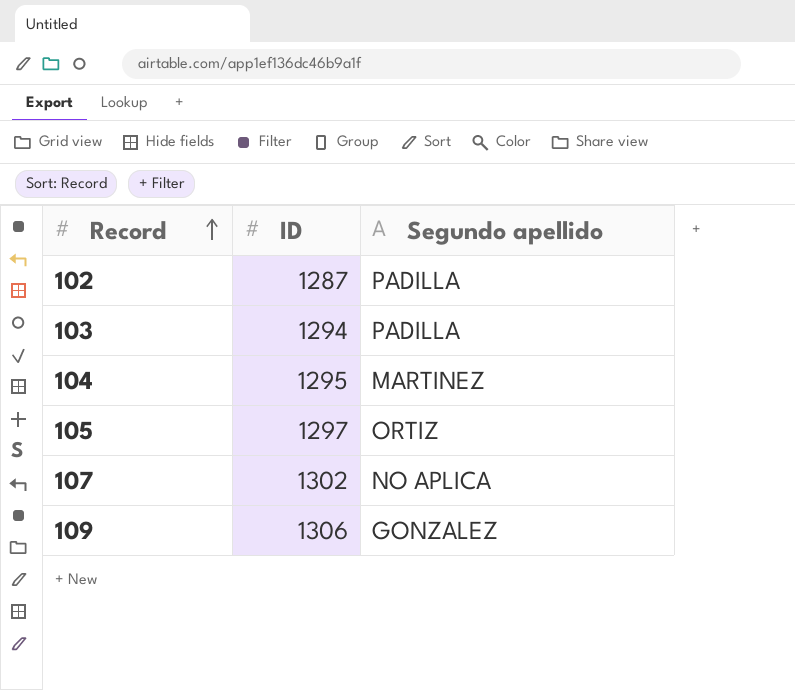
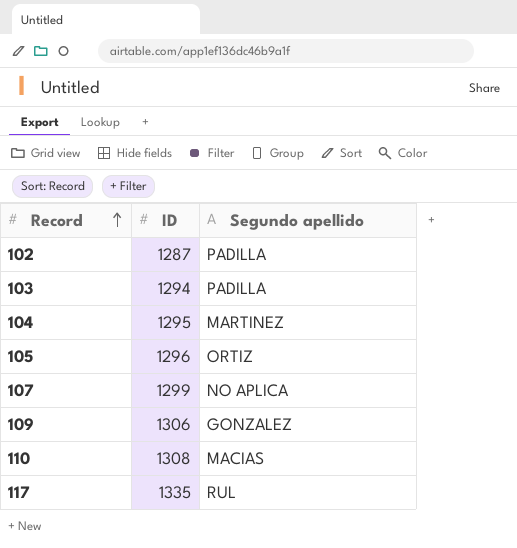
105 | ID: 1297 -> 1296
107 | ID: 1302 -> 1299
row 110: none -> 1308 | MACIAS
row 117: none -> 1335 | RUL

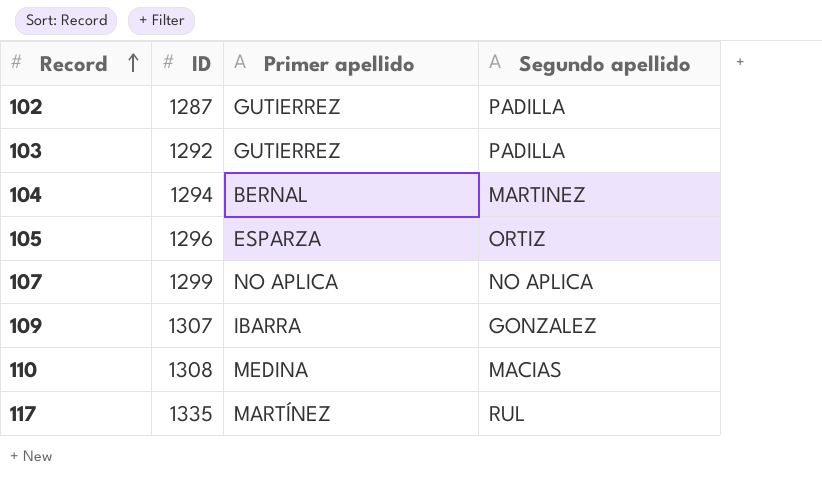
column Primer apellido | position: none -> 3
103 | ID: 1294 -> 1292
104 | ID: 1295 -> 1294
109 | ID: 1306 -> 1307

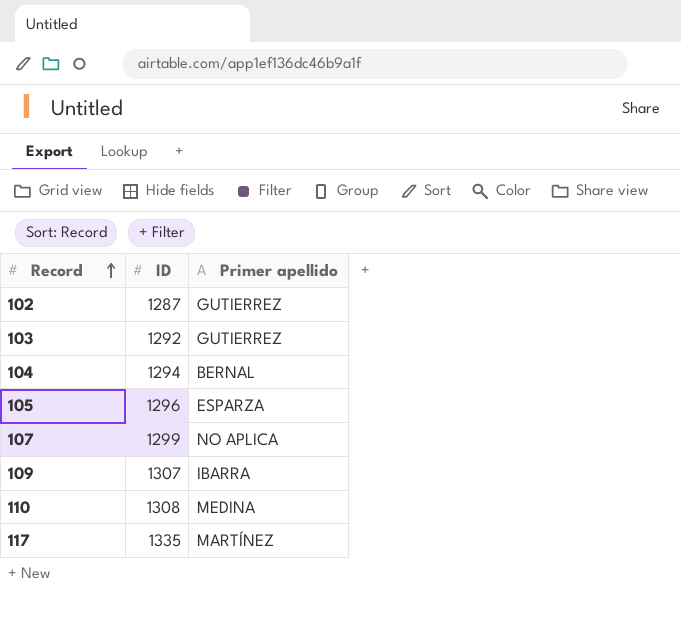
column Segundo apellido | position: 4 -> none

